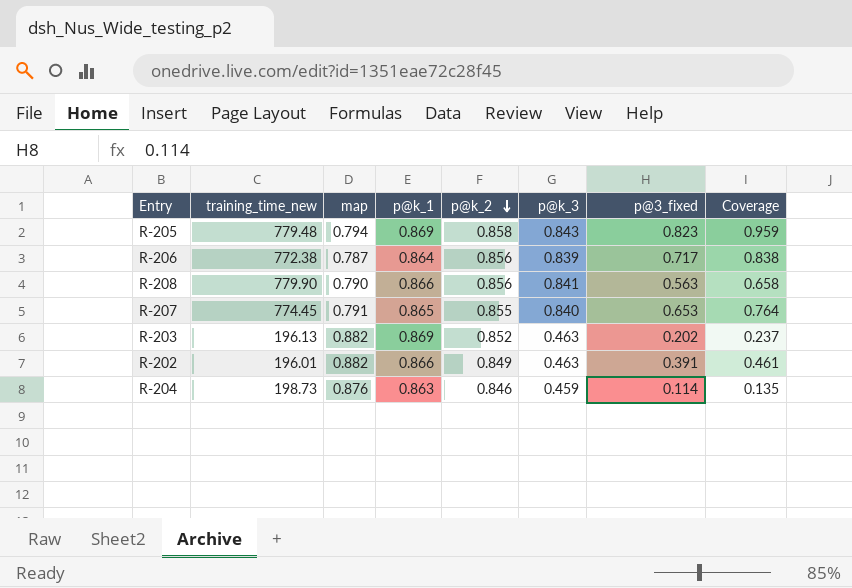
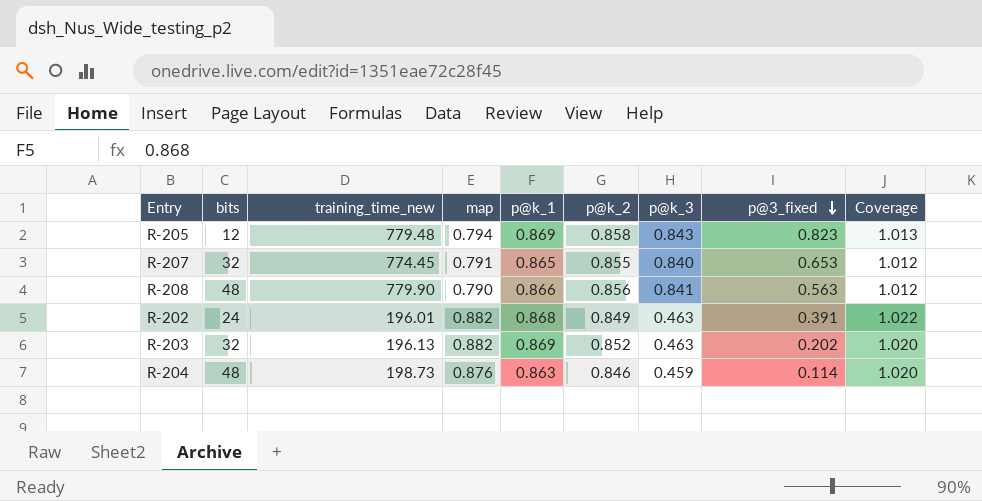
row order: p@k_2 descending -> p@3_fixed descending
column bits | position: none -> 2
column Coverage | formula: [p@3_fixed] / [p@k_2] -> [p@k_1] / [p@k_2]
row R-206: 772.38 | 0.787 | 0.864 | 0.856 | 0.839 | 0.717 | 0.838 -> none
R-202 | p@k_1: 0.866 -> 0.868

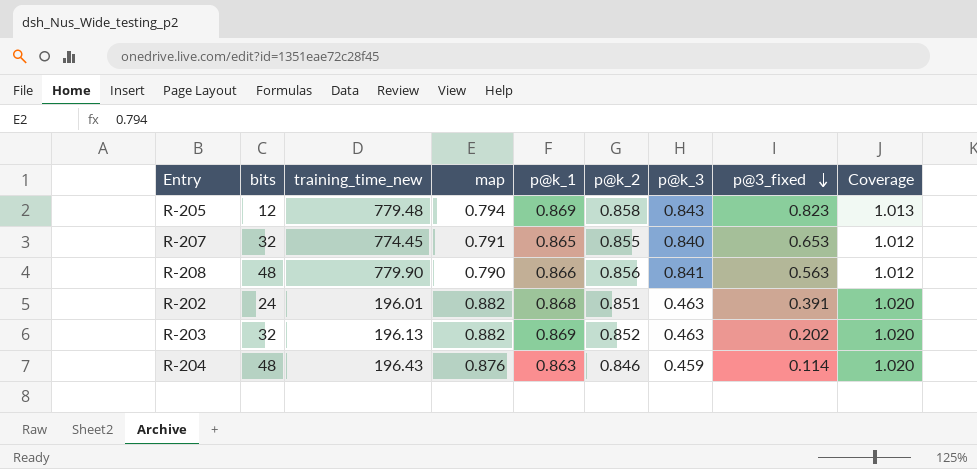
R-202 | p@k_2: 0.849 -> 0.851
R-202 | Coverage: 1.022 -> 1.020
R-204 | training_time_new: 198.73 -> 196.43

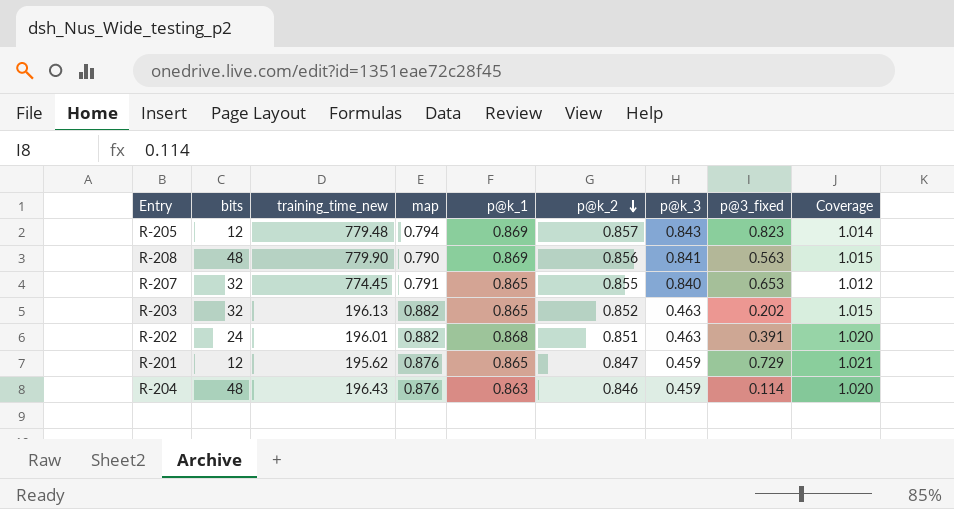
row order: p@3_fixed descending -> p@k_2 descending
R-205 | p@k_2: 0.858 -> 0.857
R-205 | Coverage: 1.013 -> 1.014
R-208 | p@k_1: 0.866 -> 0.869
R-208 | Coverage: 1.012 -> 1.015
R-203 | p@k_1: 0.869 -> 0.865
R-203 | Coverage: 1.020 -> 1.015
row R-201: none -> 12 | 195.62 | 0.876 | 0.865 | 0.847 | 0.459 | 0.729 | 1.021

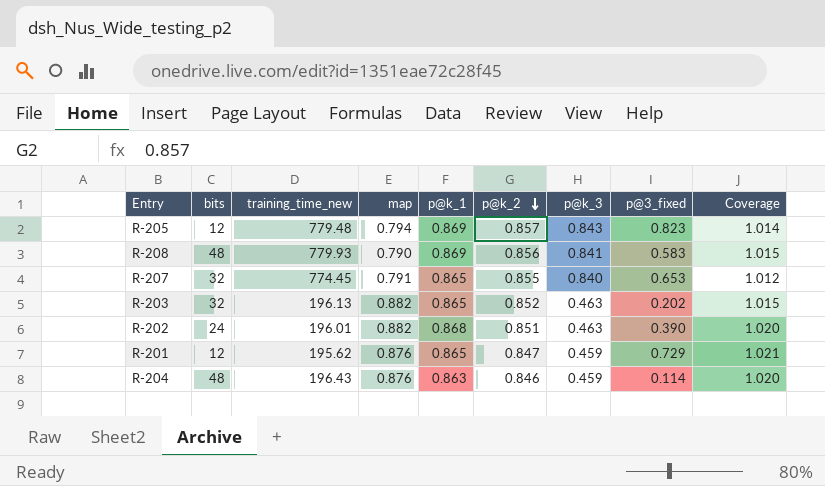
R-208 | training_time_new: 779.90 -> 779.93
R-208 | p@3_fixed: 0.563 -> 0.583
R-202 | p@3_fixed: 0.391 -> 0.390

